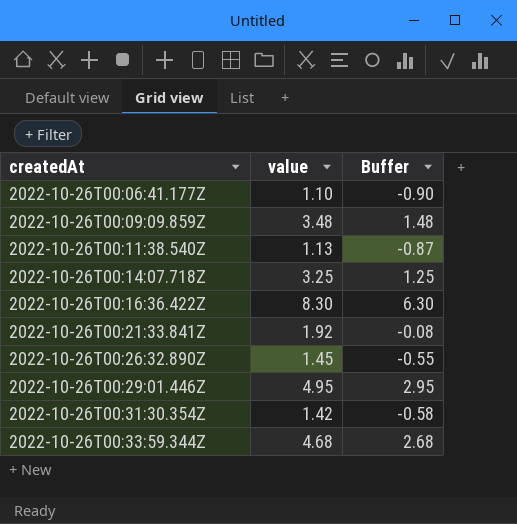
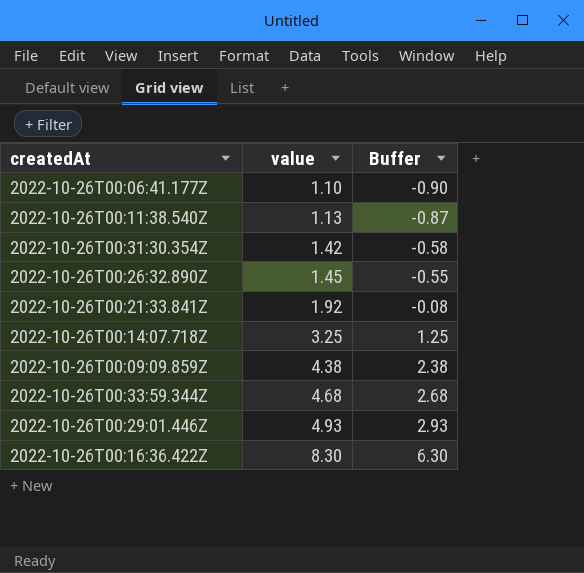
row order: createdAt ascending -> value ascending
2022-10-26T00:09:09.859Z | value: 3.48 -> 4.38
2022-10-26T00:09:09.859Z | Buffer: 1.48 -> 2.38
2022-10-26T00:29:01.446Z | value: 4.95 -> 4.93
2022-10-26T00:29:01.446Z | Buffer: 2.95 -> 2.93

